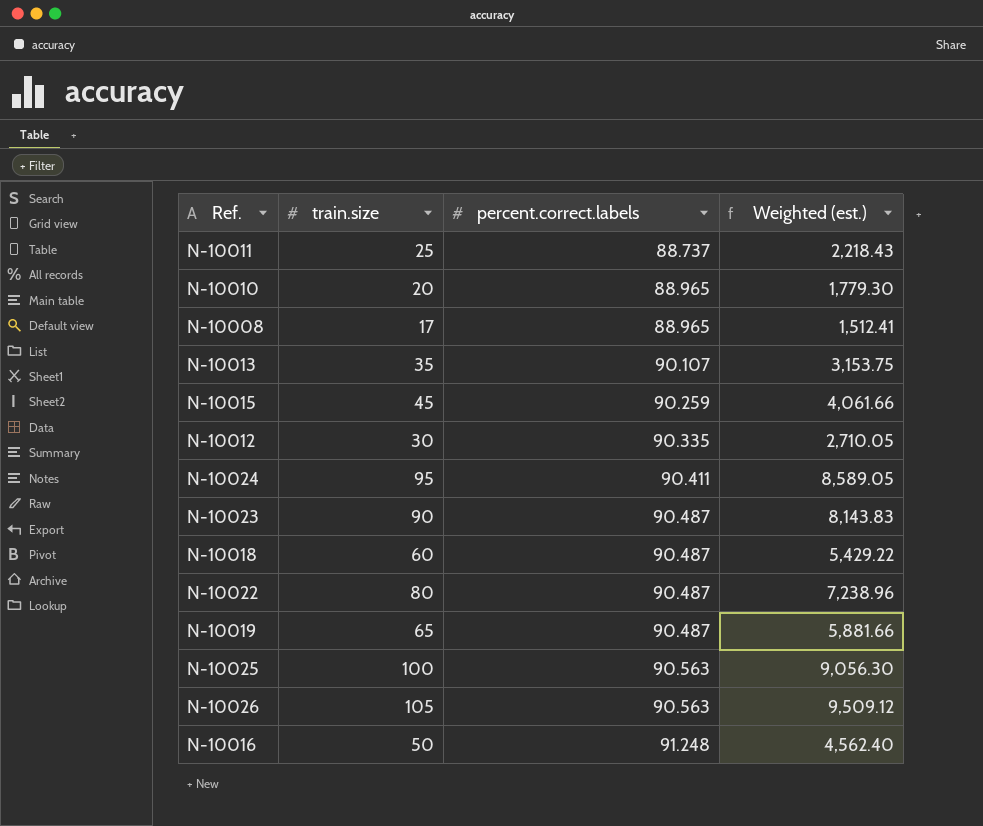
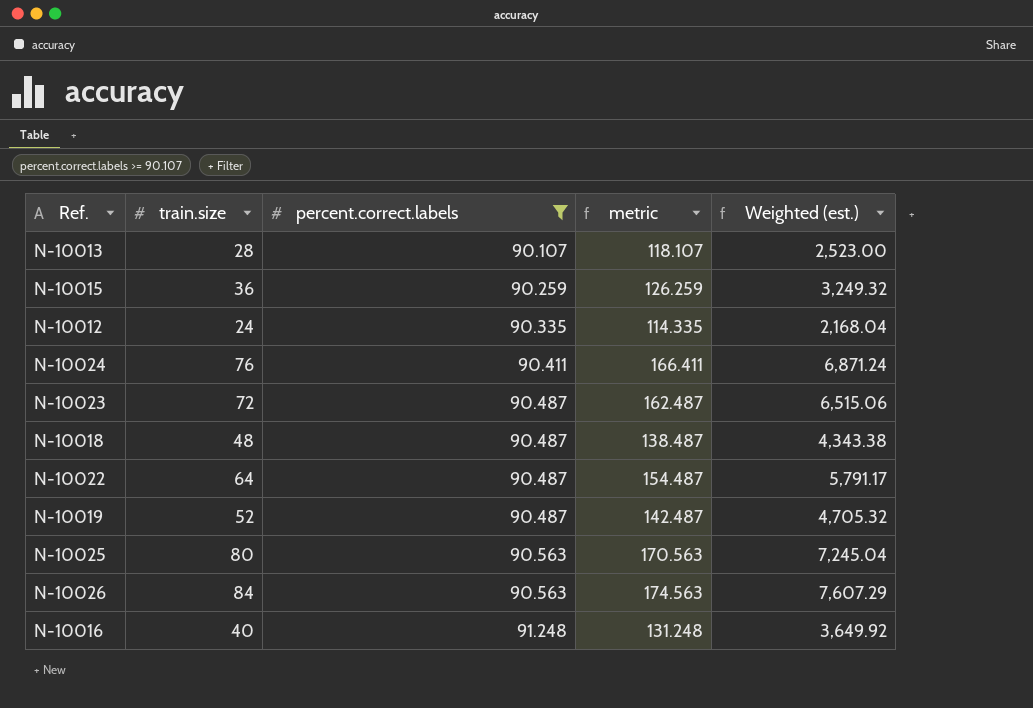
filter: none -> percent.correct.labels >= 90.107
column metric | formula: none -> [train.size] + [percent.correct.labels]
N-10013 | train.size: 35 -> 28
N-10013 | Weighted (est.): 3,153.75 -> 2,523.00
N-10015 | train.size: 45 -> 36
N-10015 | Weighted (est.): 4,061.66 -> 3,249.32
N-10012 | train.size: 30 -> 24
N-10012 | Weighted (est.): 2,710.05 -> 2,168.04
N-10024 | train.size: 95 -> 76
N-10024 | Weighted (est.): 8,589.05 -> 6,871.24
N-10023 | train.size: 90 -> 72
N-10023 | Weighted (est.): 8,143.83 -> 6,515.06
N-10018 | train.size: 60 -> 48
N-10018 | Weighted (est.): 5,429.22 -> 4,343.38
N-10022 | train.size: 80 -> 64
N-10022 | Weighted (est.): 7,238.96 -> 5,791.17
N-10019 | train.size: 65 -> 52
N-10019 | Weighted (est.): 5,881.66 -> 4,705.32
N-10025 | train.size: 100 -> 80
N-10025 | Weighted (est.): 9,056.30 -> 7,245.04
N-10026 | train.size: 105 -> 84
N-10026 | Weighted (est.): 9,509.12 -> 7,607.29
N-10016 | train.size: 50 -> 40
N-10016 | Weighted (est.): 4,562.40 -> 3,649.92

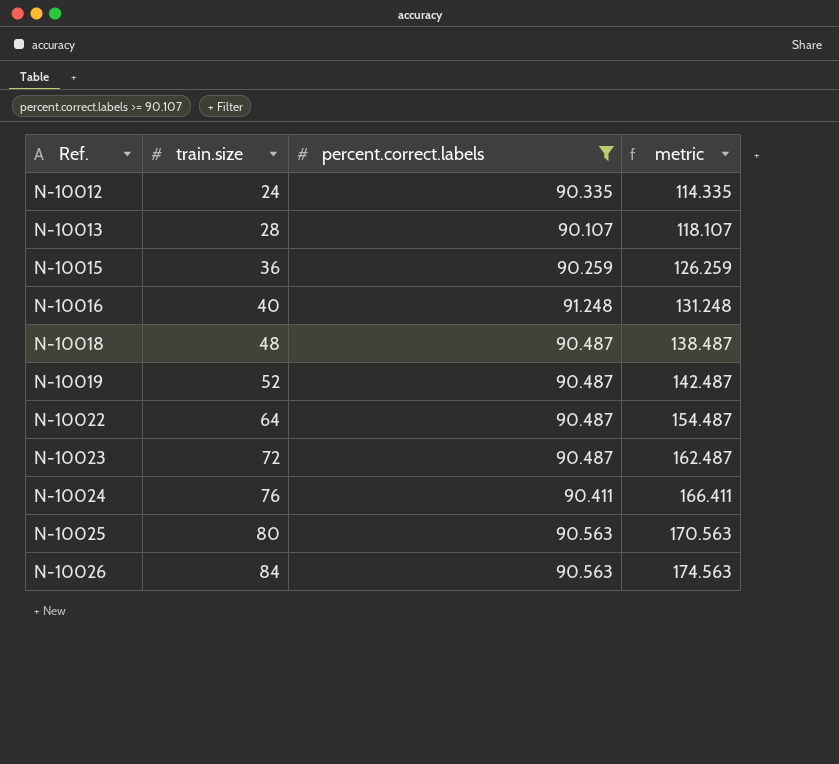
row order: percent.correct.labels ascending -> Ref. ascending
column Weighted (est.) | formula: [train.size] * [percent.correct.labels] -> none

